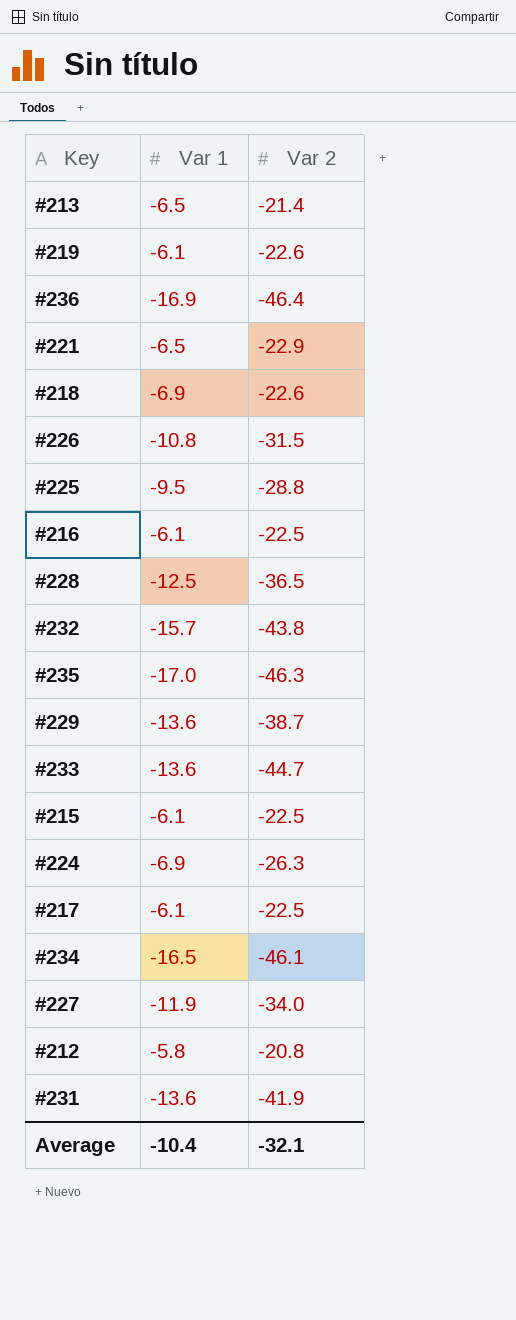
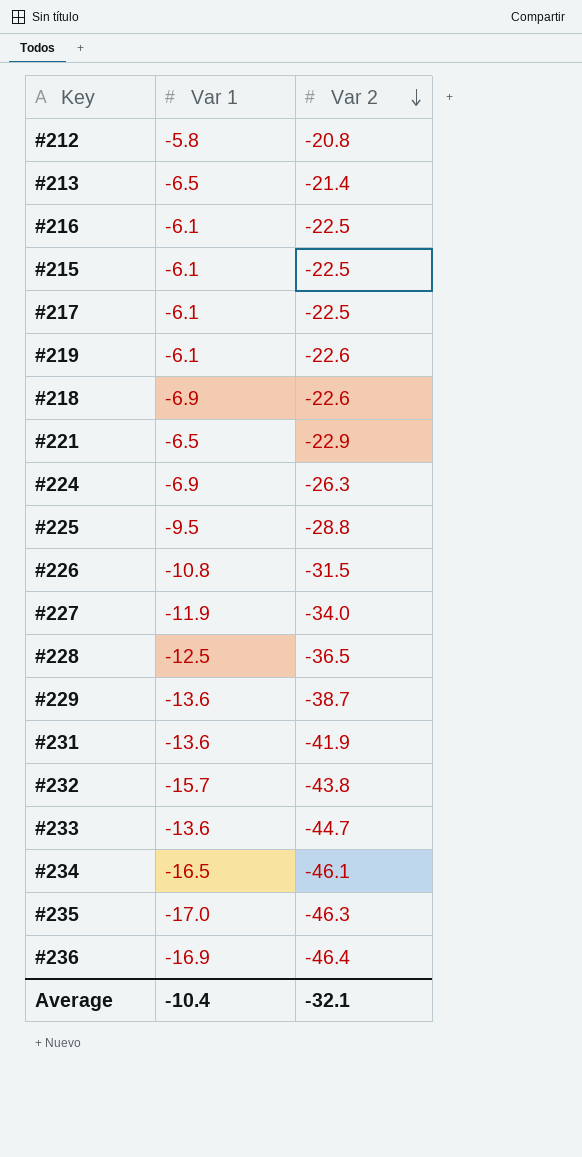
row order: none -> Var 2 descending

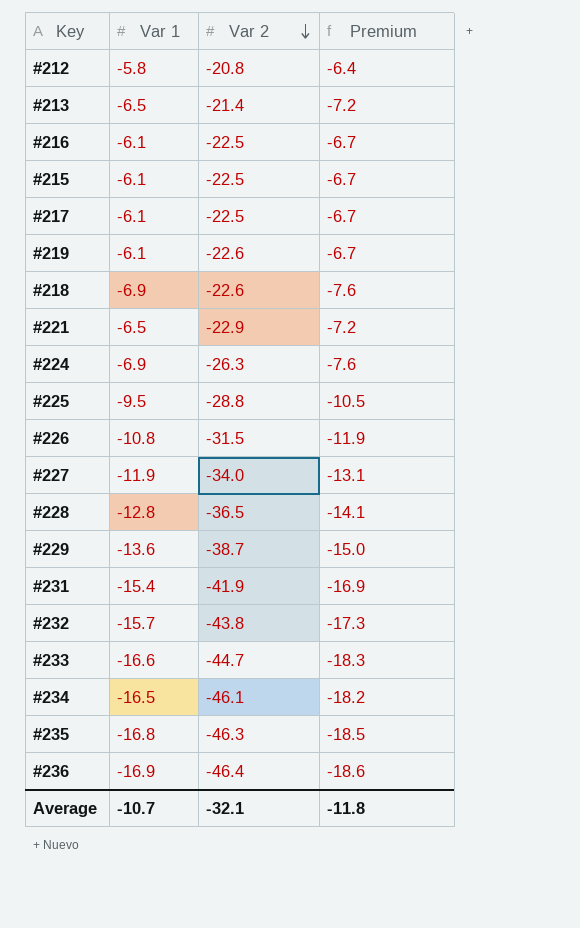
column Premium | formula: none -> [Var 1] * 1.1
#228 | Var 1: -12.5 -> -12.8
#231 | Var 1: -13.6 -> -15.4
#233 | Var 1: -13.6 -> -16.6
#235 | Var 1: -17.0 -> -16.8
Average | Var 1: -10.4 -> -10.7

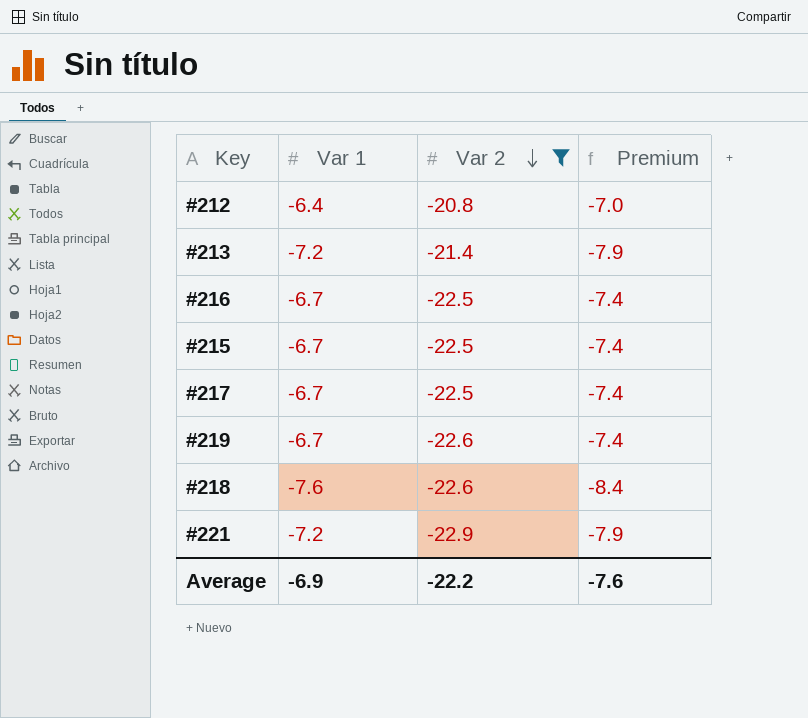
filter: none -> Var 2 >= -22.9
#212 | Var 1: -5.8 -> -6.4
#212 | Premium: -6.4 -> -7.0
#213 | Var 1: -6.5 -> -7.2
#213 | Premium: -7.2 -> -7.9
#216 | Var 1: -6.1 -> -6.7
#216 | Premium: -6.7 -> -7.4
#215 | Var 1: -6.1 -> -6.7
#215 | Premium: -6.7 -> -7.4
#217 | Var 1: -6.1 -> -6.7
#217 | Premium: -6.7 -> -7.4
#219 | Var 1: -6.1 -> -6.7
#219 | Premium: -6.7 -> -7.4
#218 | Var 1: -6.9 -> -7.6
#218 | Premium: -7.6 -> -8.4
#221 | Var 1: -6.5 -> -7.2
#221 | Premium: -7.2 -> -7.9
Average | Var 1: -10.7 -> -6.9
Average | Var 2: -32.1 -> -22.2
Average | Premium: -11.8 -> -7.6

